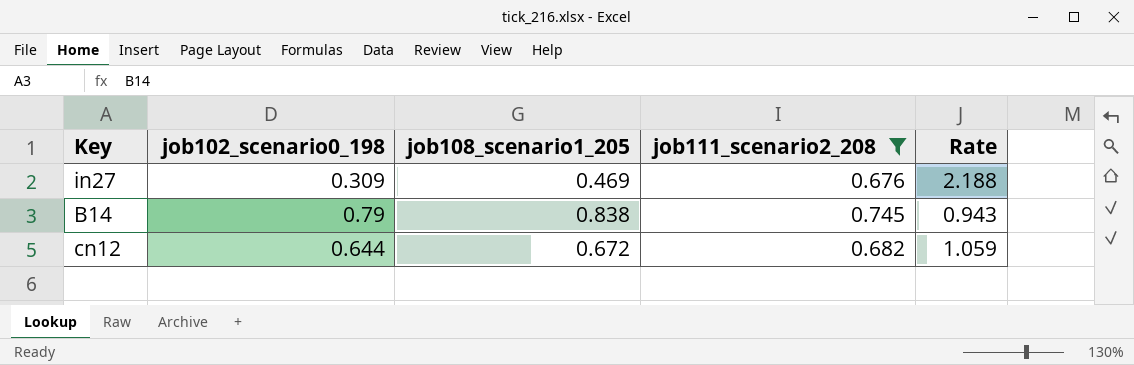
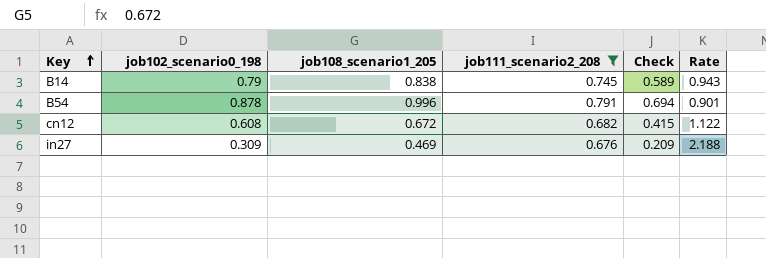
row order: none -> Key ascending
column Check | formula: none -> [job102_scenario0_198] * [job111_scenario2_208]
row B54: none -> 0.878 | 0.996 | 0.791 | 0.694 | 0.901
cn12 | job102_scenario0_198: 0.644 -> 0.608
cn12 | Rate: 1.059 -> 1.122

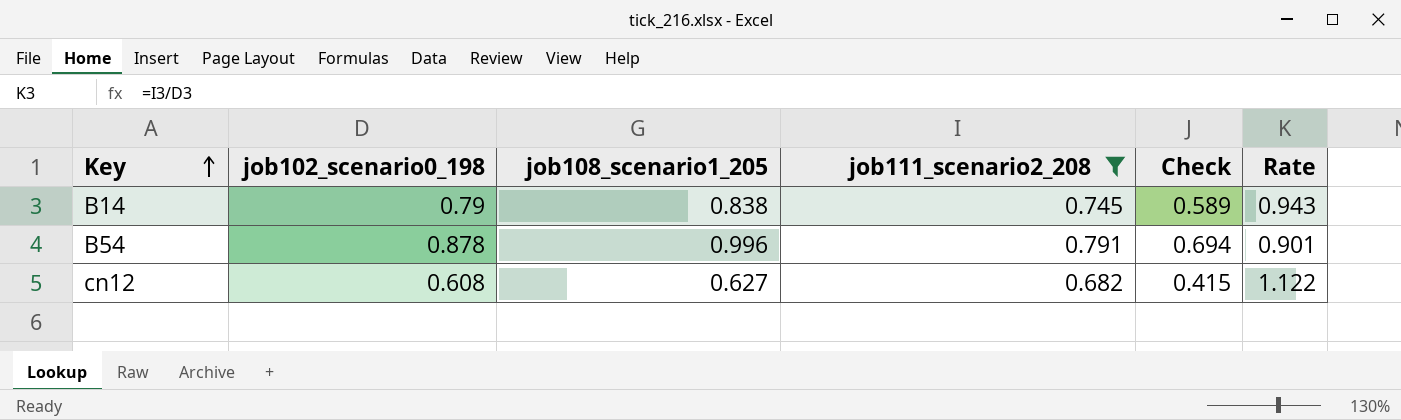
row in27: 0.309 | 0.469 | 0.676 | 0.209 | 2.188 -> none
cn12 | job108_scenario1_205: 0.672 -> 0.627

